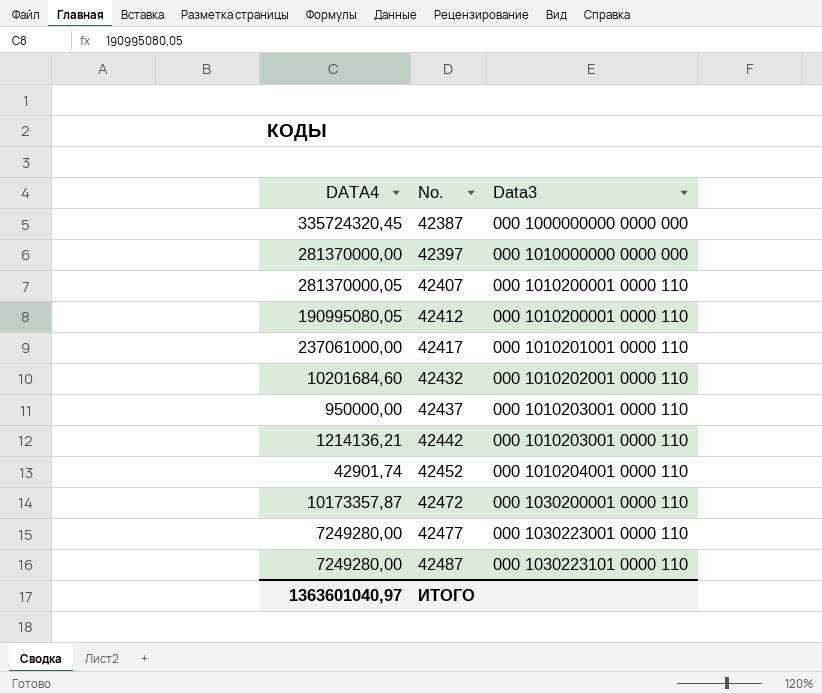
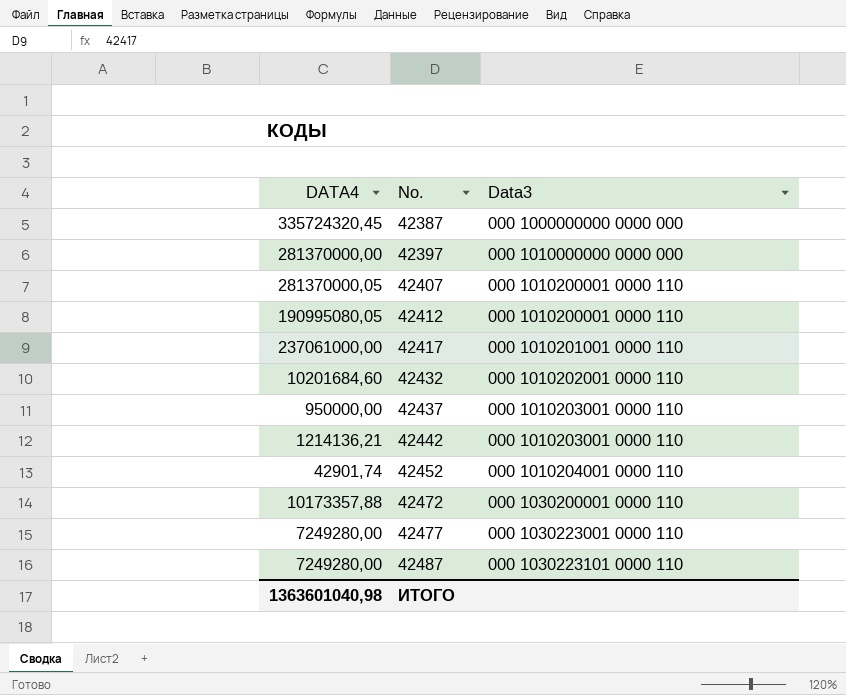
42472 | DATA4: 10173357,87 -> 10173357,88
ИТОГО | DATA4: 1363601040,97 -> 1363601040,98

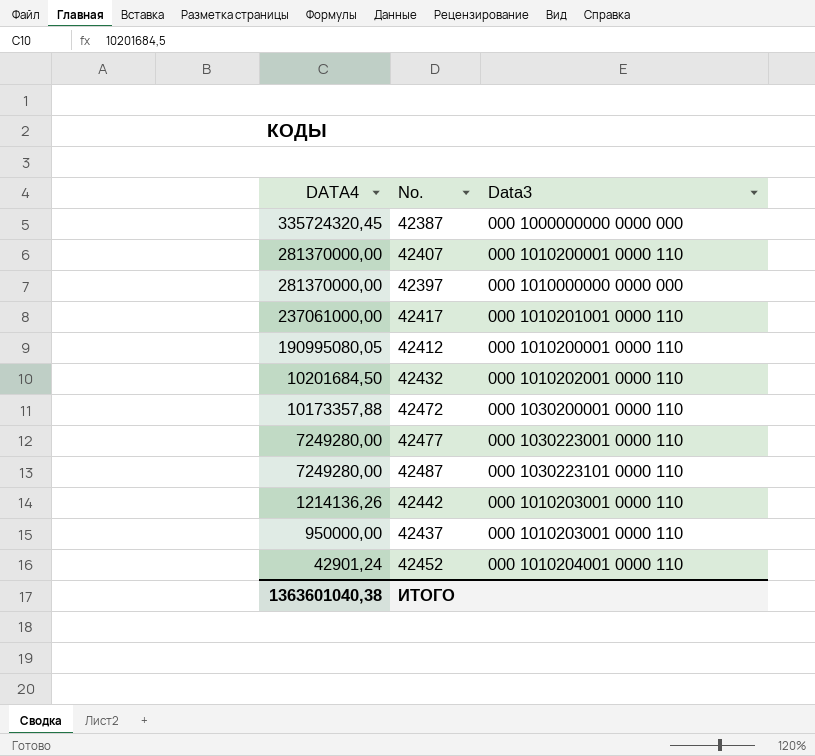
row order: No. ascending -> DATA4 descending
42407 | DATA4: 281370000,05 -> 281370000,00
42432 | DATA4: 10201684,60 -> 10201684,50
42442 | DATA4: 1214136,21 -> 1214136,26
42452 | DATA4: 42901,74 -> 42901,24
ИТОГО | DATA4: 1363601040,98 -> 1363601040,38

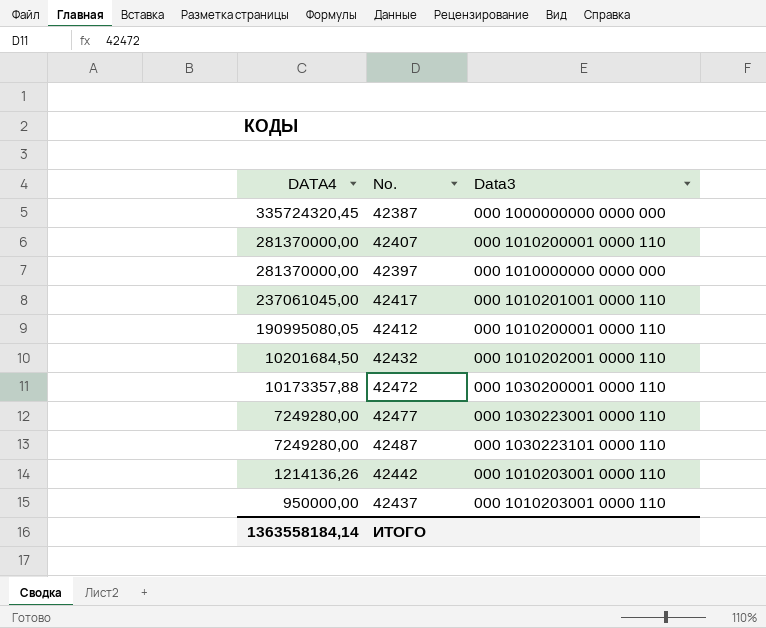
row 42452: 42901,24 | 000 1010204001 0000 110 -> none
42417 | DATA4: 237061000,00 -> 237061045,00
ИТОГО | DATA4: 1363601040,38 -> 1363558184,14

